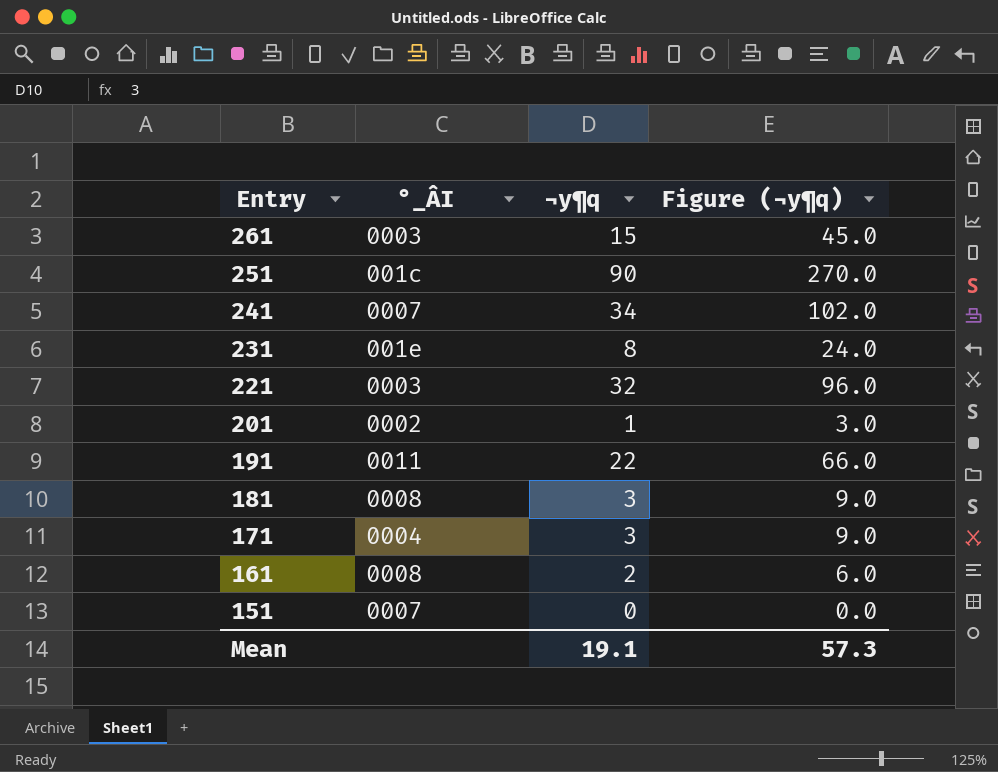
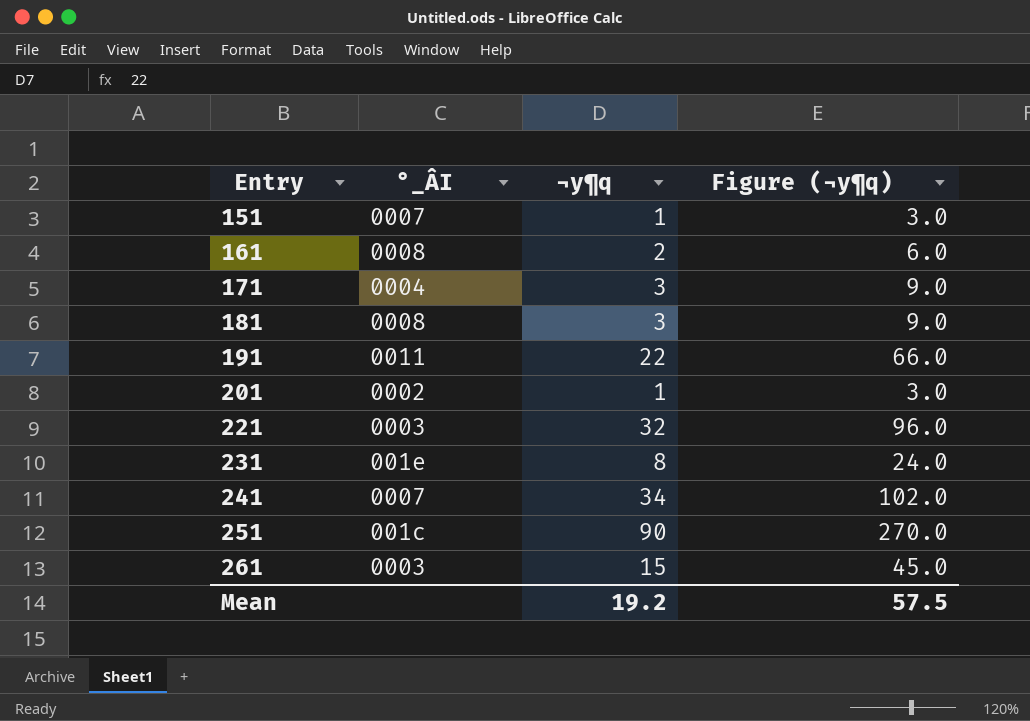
row order: Entry descending -> Entry ascending
151 | ¬y¶q: 0 -> 1
151 | Figure (¬y¶q): 0.0 -> 3.0
Mean | ¬y¶q: 19.1 -> 19.2
Mean | Figure (¬y¶q): 57.3 -> 57.5

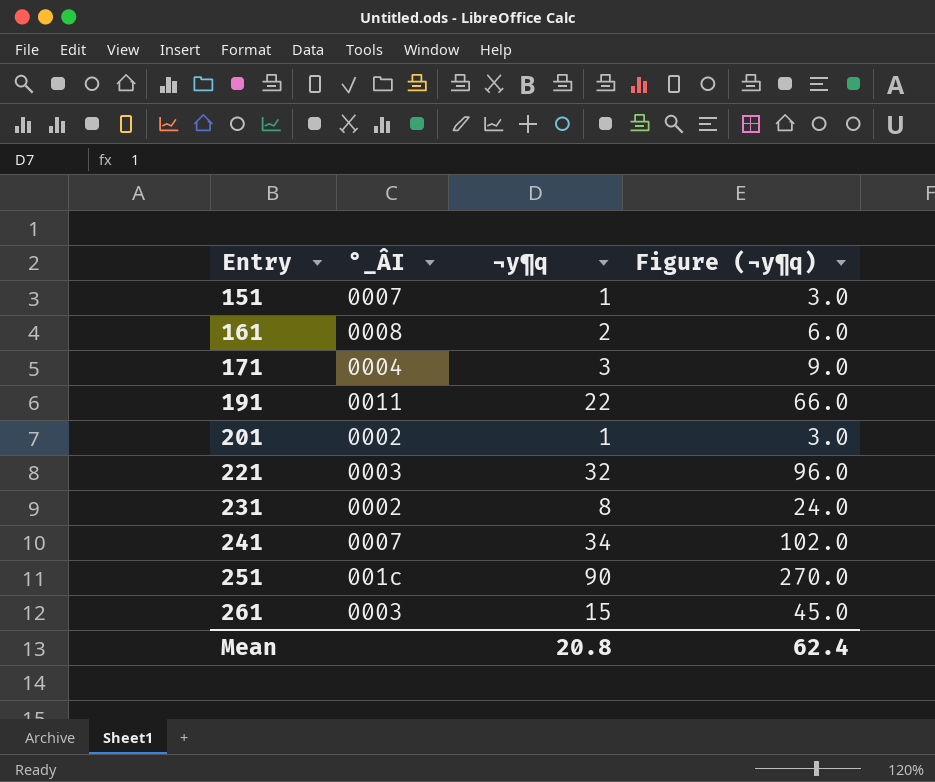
row 181: 0008 | 3 | 9.0 -> none
231 | °_ÂI: 001e -> 0002
Mean | ¬y¶q: 19.2 -> 20.8
Mean | Figure (¬y¶q): 57.5 -> 62.4

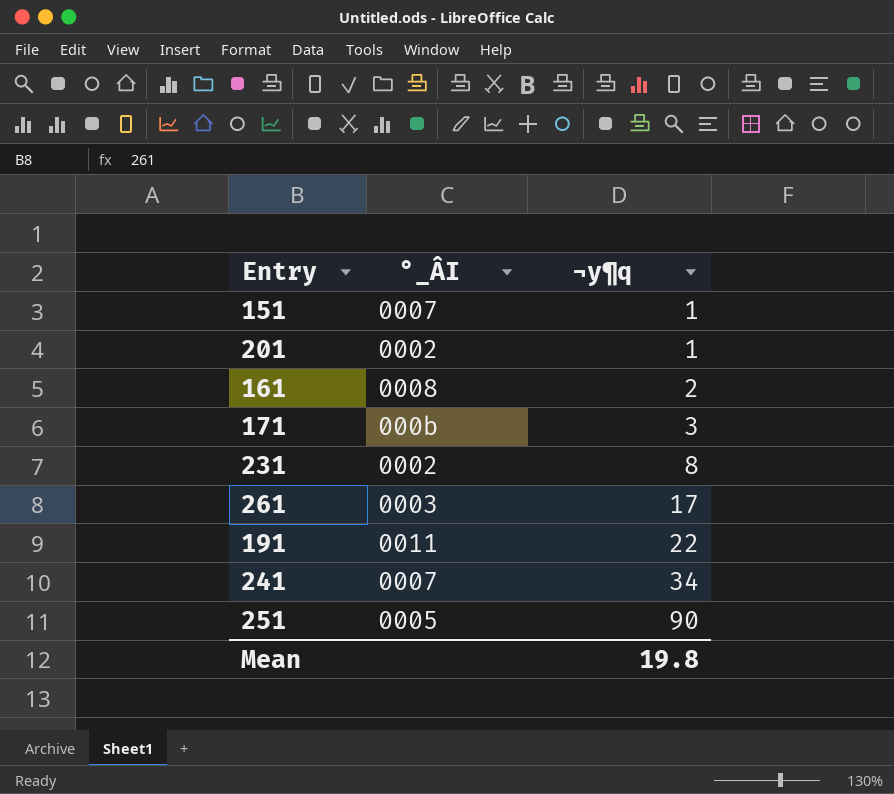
row order: Entry ascending -> ¬y¶q ascending
column Figure (¬y¶q) | formula: [¬y¶q] * 3 -> none
row 221: 0003 | 32 | 96.0 -> none
171 | °_ÂI: 0004 -> 000b
261 | ¬y¶q: 15 -> 17
251 | °_ÂI: 001c -> 0005
Mean | ¬y¶q: 20.8 -> 19.8

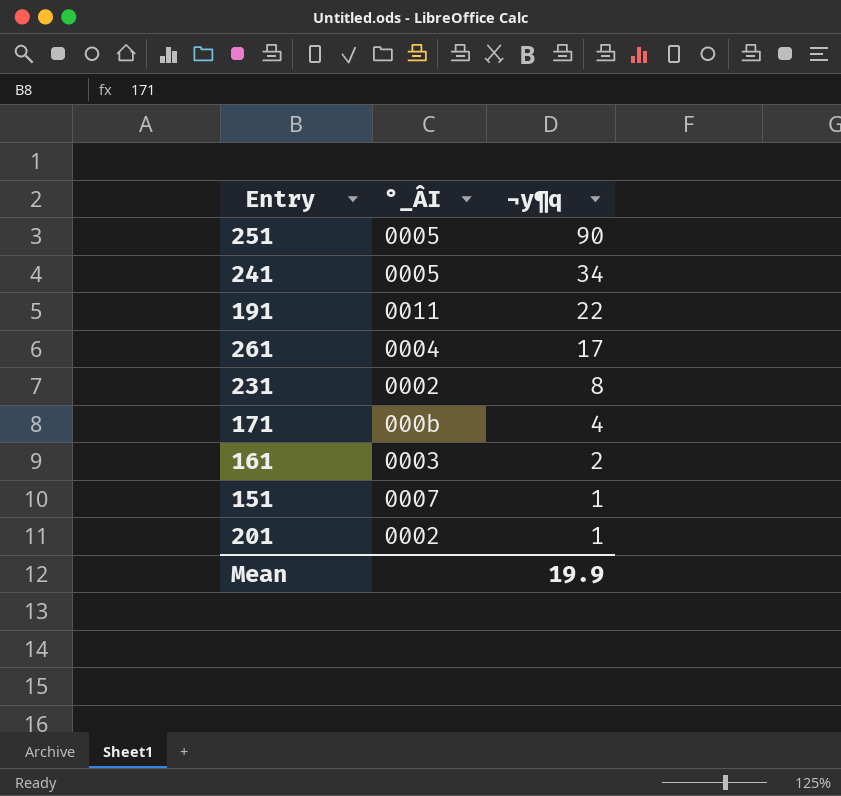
row order: ¬y¶q ascending -> ¬y¶q descending
241 | °_ÂI: 0007 -> 0005
261 | °_ÂI: 0003 -> 0004
171 | ¬y¶q: 3 -> 4
161 | °_ÂI: 0008 -> 0003
Mean | ¬y¶q: 19.8 -> 19.9

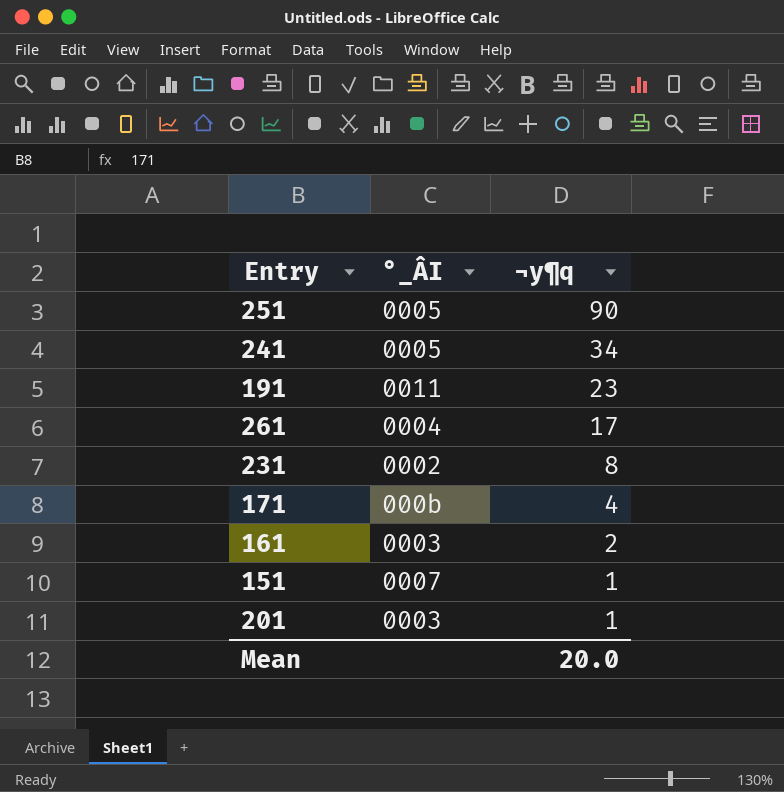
191 | ¬y¶q: 22 -> 23
201 | °_ÂI: 0002 -> 0003
Mean | ¬y¶q: 19.9 -> 20.0

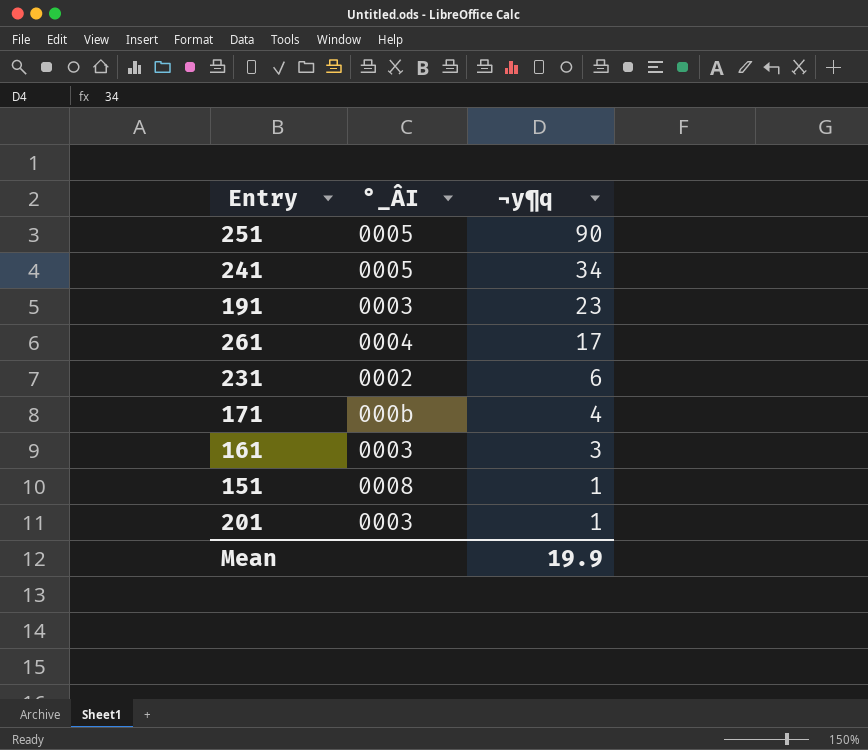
191 | °_ÂI: 0011 -> 0003
231 | ¬y¶q: 8 -> 6
161 | ¬y¶q: 2 -> 3
151 | °_ÂI: 0007 -> 0008
Mean | ¬y¶q: 20.0 -> 19.9

